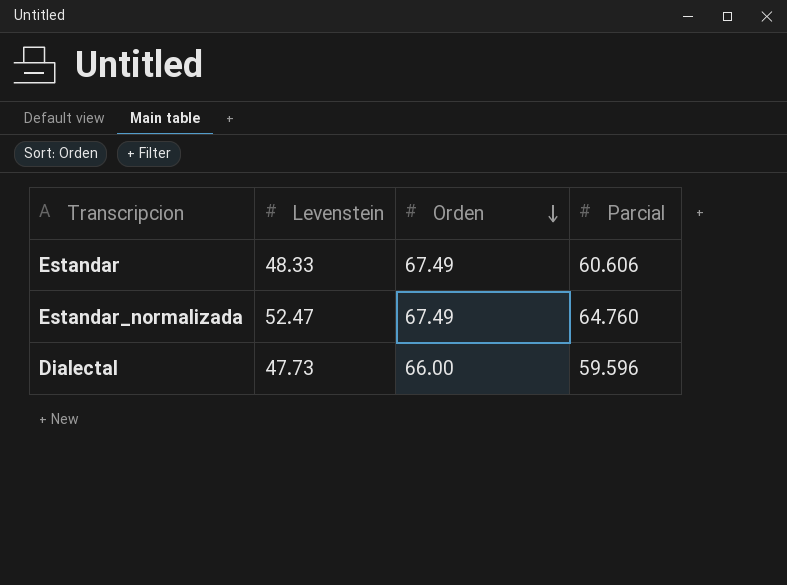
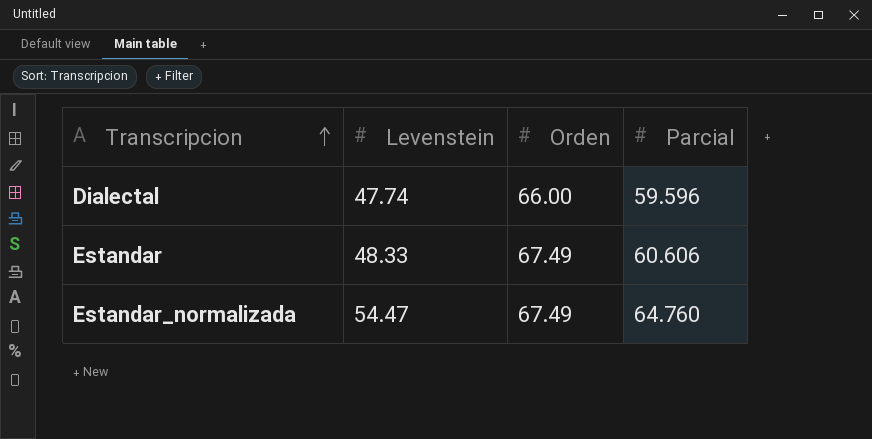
row order: Orden descending -> Transcripcion ascending
Dialectal | Levenstein: 47.73 -> 47.74
Estandar_normalizada | Levenstein: 52.47 -> 54.47

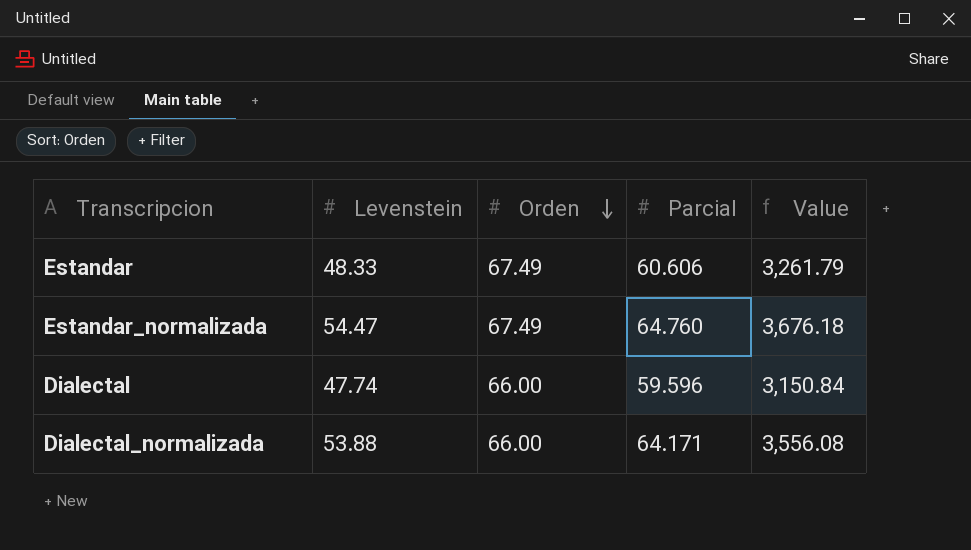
row order: Transcripcion ascending -> Orden descending
column Value | formula: none -> [Levenstein] * [Orden]
row Dialectal_normalizada: none -> 53.88 | 66.00 | 64.171 | 3,556.08

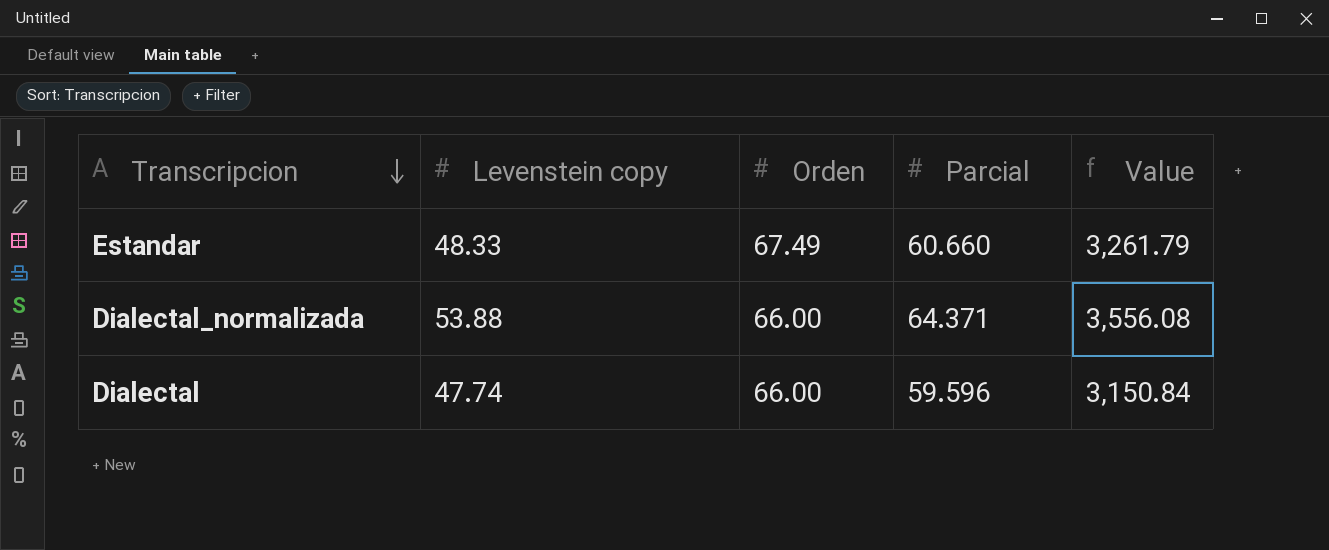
row order: Orden descending -> Transcripcion descending
column name: Levenstein -> Levenstein copy
row Estandar_normalizada: 54.47 | 67.49 | 64.760 | 3,676.18 -> none
Estandar | Parcial: 60.606 -> 60.660
Dialectal_normalizada | Parcial: 64.171 -> 64.371

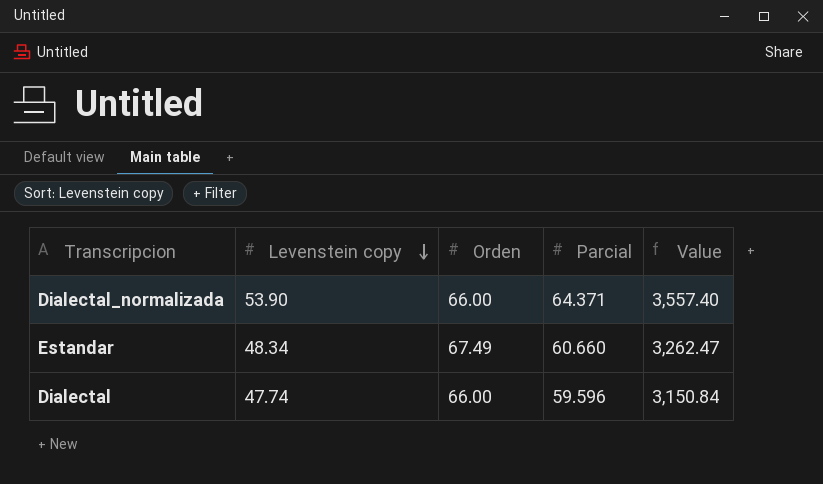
row order: Transcripcion descending -> Levenstein copy descending
Dialectal_normalizada | Levenstein copy: 53.88 -> 53.90
Dialectal_normalizada | Value: 3,556.08 -> 3,557.40
Estandar | Levenstein copy: 48.33 -> 48.34
Estandar | Value: 3,261.79 -> 3,262.47

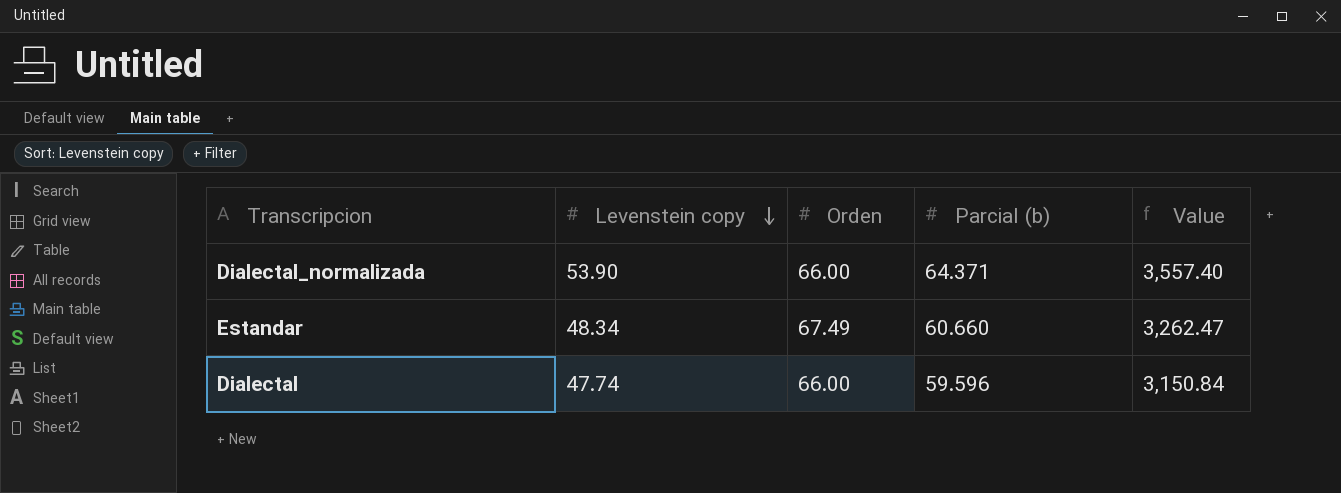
column name: Parcial -> Parcial (b)

